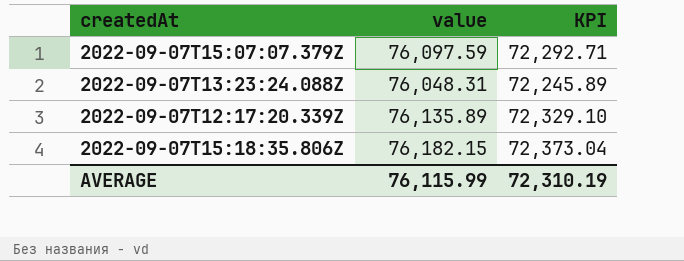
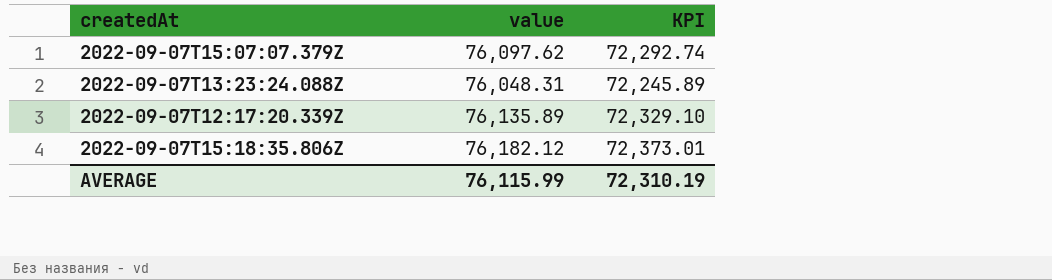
2022-09-07T15:07:07.379Z | value: 76,097.59 -> 76,097.62
2022-09-07T15:07:07.379Z | KPI: 72,292.71 -> 72,292.74
2022-09-07T15:18:35.806Z | value: 76,182.15 -> 76,182.12
2022-09-07T15:18:35.806Z | KPI: 72,373.04 -> 72,373.01

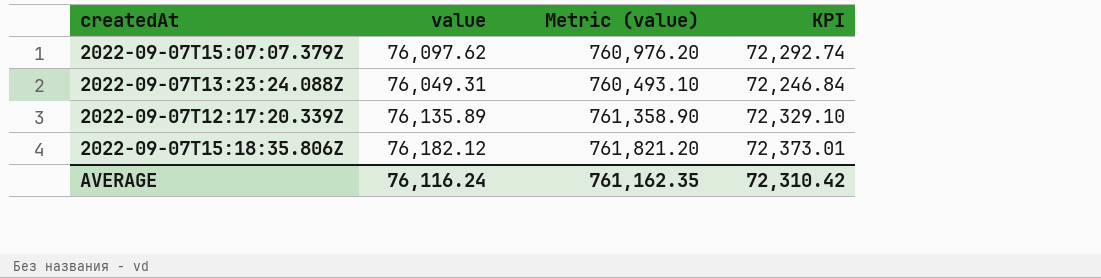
column Metric (value) | formula: none -> [value] * 10
2022-09-07T13:23:24.088Z | value: 76,048.31 -> 76,049.31
2022-09-07T13:23:24.088Z | KPI: 72,245.89 -> 72,246.84
AVERAGE | value: 76,115.99 -> 76,116.24
AVERAGE | KPI: 72,310.19 -> 72,310.42

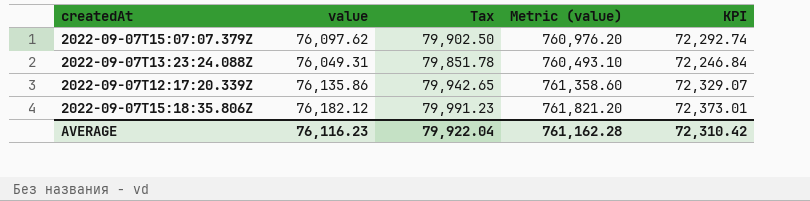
column Tax | formula: none -> [value] * 1.05
2022-09-07T12:17:20.339Z | value: 76,135.89 -> 76,135.86
2022-09-07T12:17:20.339Z | Metric (value): 761,358.90 -> 761,358.60
2022-09-07T12:17:20.339Z | KPI: 72,329.10 -> 72,329.07
AVERAGE | value: 76,116.24 -> 76,116.23
AVERAGE | Metric (value): 761,162.35 -> 761,162.28

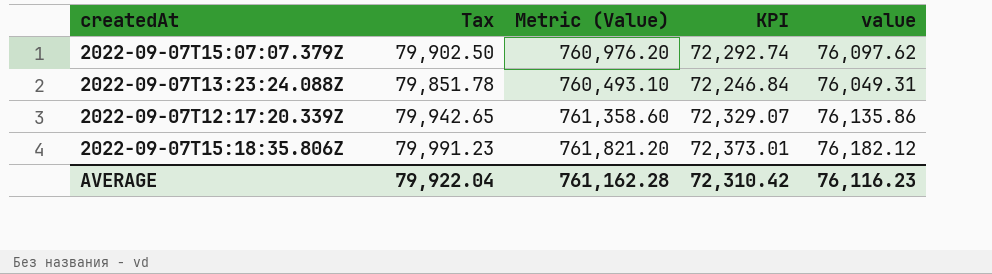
column name: Metric (value) -> Metric (Value)
column value | position: 2 -> 5

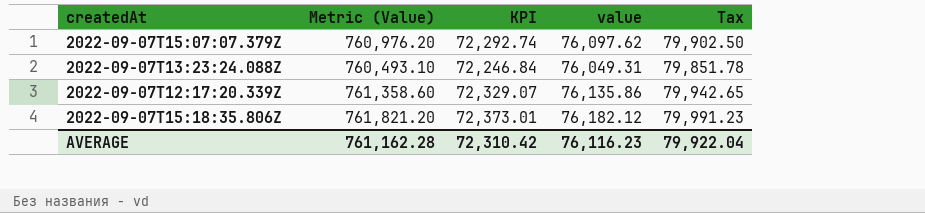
column Tax | position: 2 -> 5

